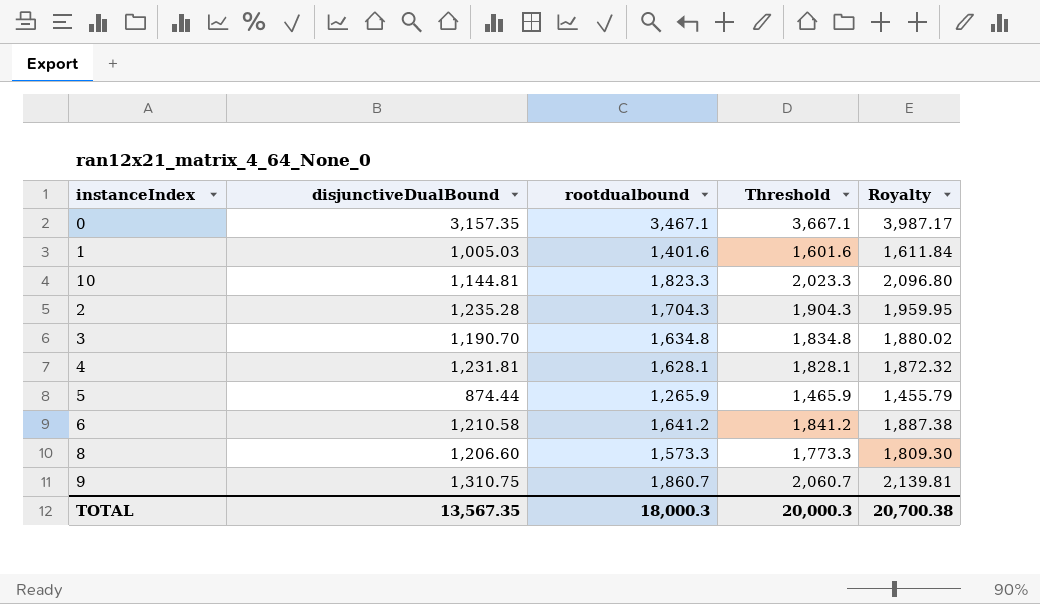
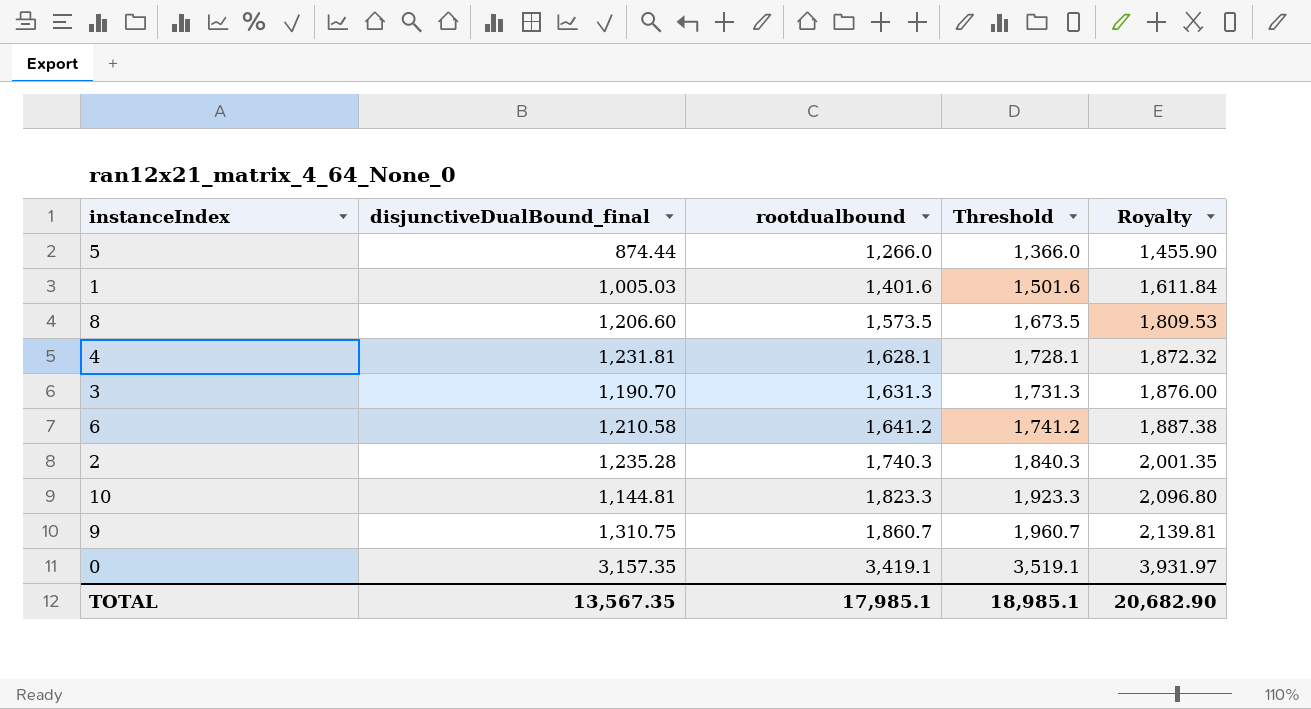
row order: none -> rootdualbound ascending
column name: disjunctiveDualBound -> disjunctiveDualBound_final
column Threshold | formula: [rootdualbound] + 200 -> [rootdualbound] + 100
5 | rootdualbound: 1,265.9 -> 1,266.0
5 | Royalty: 1,455.79 -> 1,455.90
8 | rootdualbound: 1,573.3 -> 1,573.5
8 | Royalty: 1,809.30 -> 1,809.53
3 | rootdualbound: 1,634.8 -> 1,631.3
3 | Royalty: 1,880.02 -> 1,876.00
2 | rootdualbound: 1,704.3 -> 1,740.3
2 | Royalty: 1,959.95 -> 2,001.35
0 | rootdualbound: 3,467.1 -> 3,419.1
0 | Royalty: 3,987.17 -> 3,931.97
TOTAL | rootdualbound: 18,000.3 -> 17,985.1
TOTAL | Threshold: 20,000.3 -> 18,985.1
TOTAL | Royalty: 20,700.38 -> 20,682.90

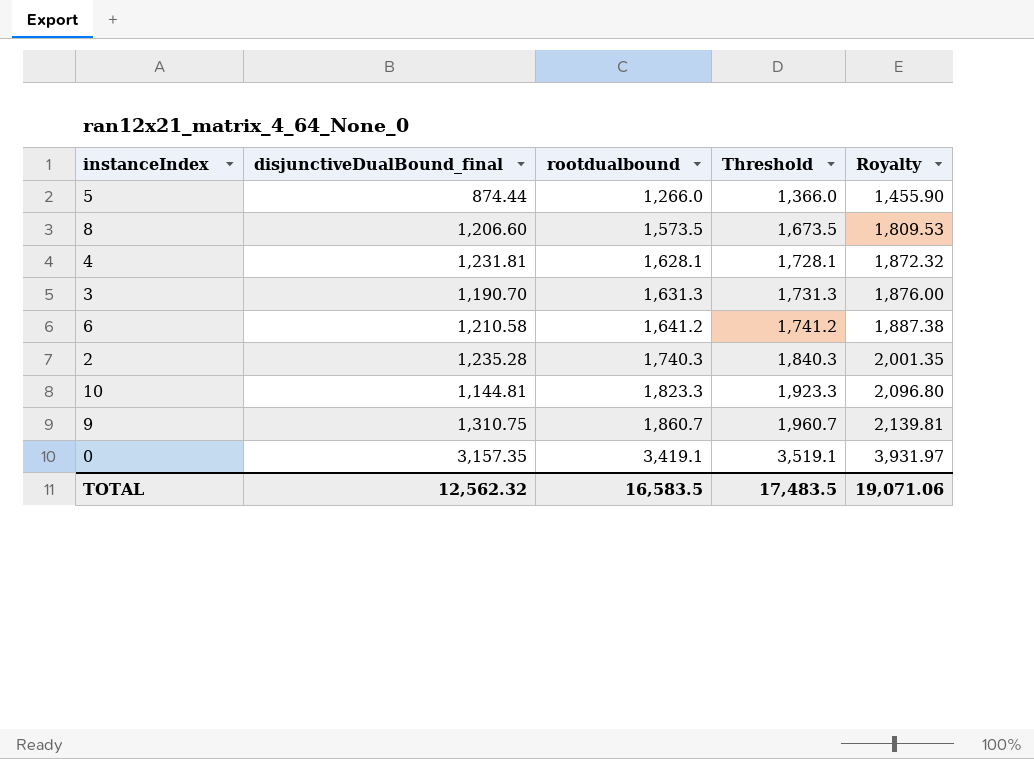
row 1: 1,005.03 | 1,401.6 | 1,501.6 | 1,611.84 -> none
TOTAL | disjunctiveDualBound_final: 13,567.35 -> 12,562.32
TOTAL | rootdualbound: 17,985.1 -> 16,583.5
TOTAL | Threshold: 18,985.1 -> 17,483.5
TOTAL | Royalty: 20,682.90 -> 19,071.06

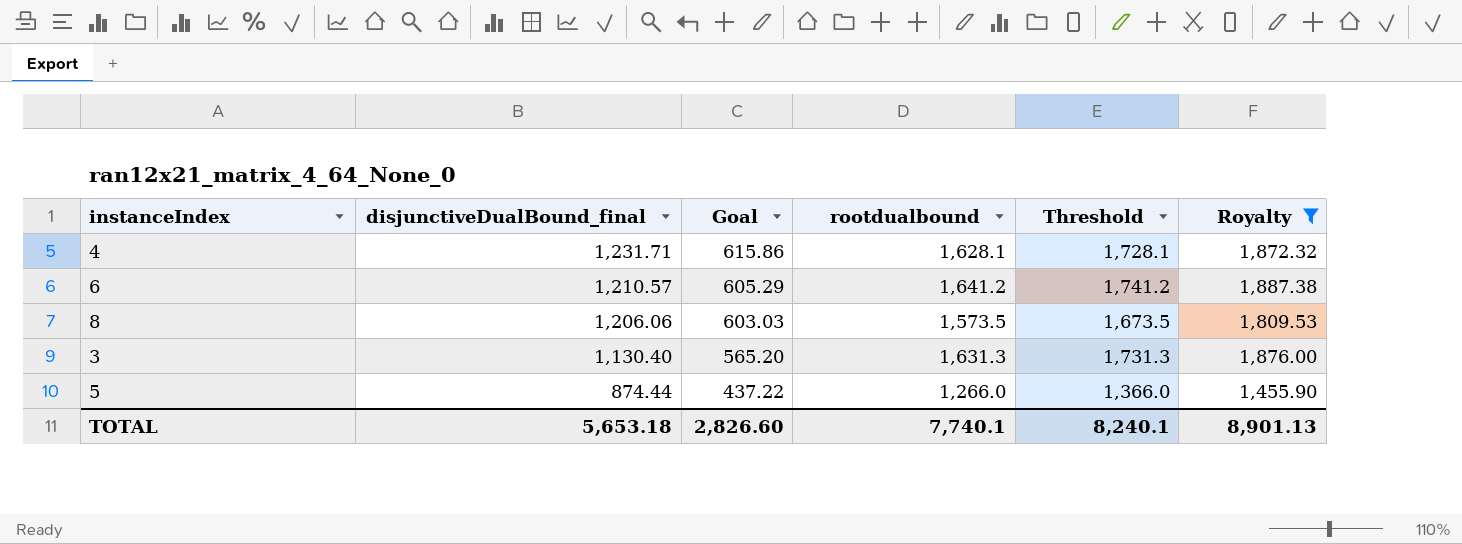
filter: none -> Royalty <= 1,887.38
row order: rootdualbound ascending -> disjunctiveDualBound_final descending
column Goal | formula: none -> [disjunctiveDualBound_final] * 0.5
4 | disjunctiveDualBound_final: 1,231.81 -> 1,231.71
6 | disjunctiveDualBound_final: 1,210.58 -> 1,210.57
8 | disjunctiveDualBound_final: 1,206.60 -> 1,206.06
3 | disjunctiveDualBound_final: 1,190.70 -> 1,130.40
TOTAL | disjunctiveDualBound_final: 12,562.32 -> 5,653.18
TOTAL | rootdualbound: 16,583.5 -> 7,740.1
TOTAL | Threshold: 17,483.5 -> 8,240.1
TOTAL | Royalty: 19,071.06 -> 8,901.13

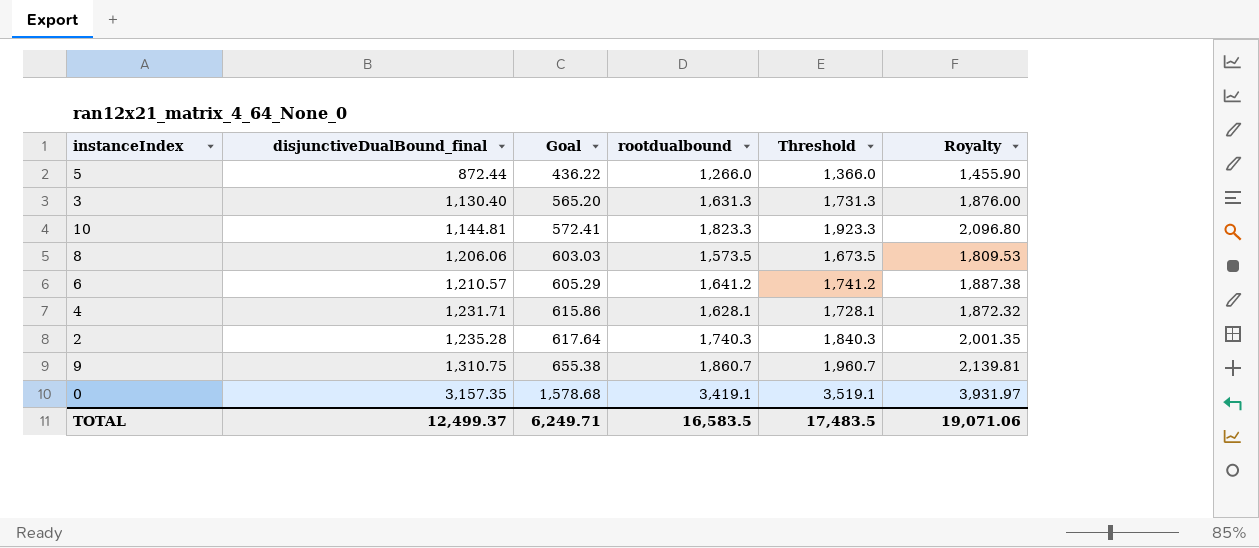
filter: Royalty <= 1,887.38 -> none
row order: disjunctiveDualBound_final descending -> disjunctiveDualBound_final ascending
5 | disjunctiveDualBound_final: 874.44 -> 872.44
5 | Goal: 437.22 -> 436.22
TOTAL | disjunctiveDualBound_final: 5,653.18 -> 12,499.37
TOTAL | Goal: 2,826.60 -> 6,249.71
TOTAL | rootdualbound: 7,740.1 -> 16,583.5
TOTAL | Threshold: 8,240.1 -> 17,483.5
TOTAL | Royalty: 8,901.13 -> 19,071.06

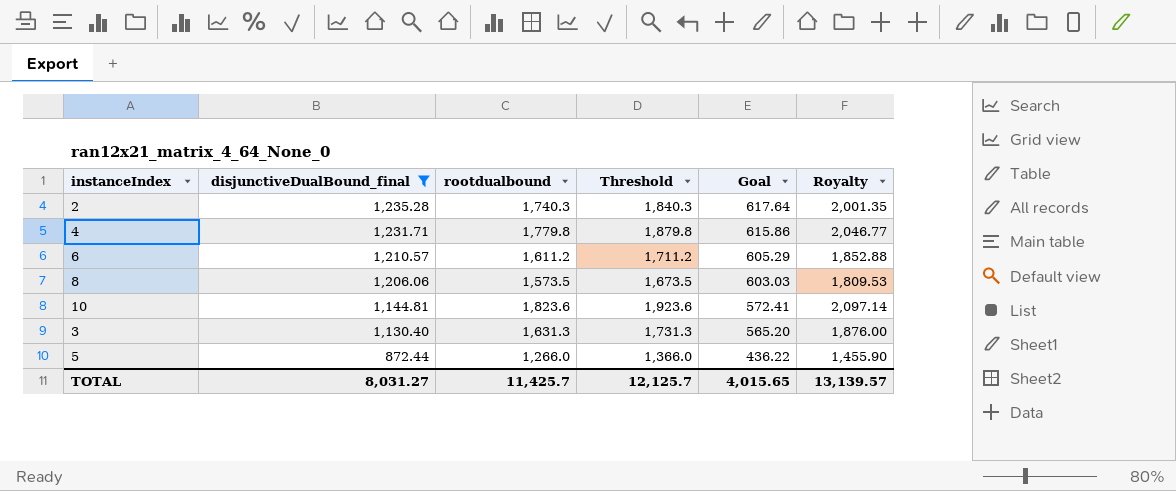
filter: none -> disjunctiveDualBound_final <= 1,235.28
row order: disjunctiveDualBound_final ascending -> disjunctiveDualBound_final descending
column Goal | position: 3 -> 5
4 | rootdualbound: 1,628.1 -> 1,779.8
4 | Threshold: 1,728.1 -> 1,879.8
4 | Royalty: 1,872.32 -> 2,046.77
6 | rootdualbound: 1,641.2 -> 1,611.2
6 | Threshold: 1,741.2 -> 1,711.2
6 | Royalty: 1,887.38 -> 1,852.88
10 | rootdualbound: 1,823.3 -> 1,823.6
10 | Threshold: 1,923.3 -> 1,923.6
10 | Royalty: 2,096.80 -> 2,097.14
TOTAL | disjunctiveDualBound_final: 12,499.37 -> 8,031.27
TOTAL | rootdualbound: 16,583.5 -> 11,425.7
TOTAL | Threshold: 17,483.5 -> 12,125.7
TOTAL | Goal: 6,249.71 -> 4,015.65
TOTAL | Royalty: 19,071.06 -> 13,139.57

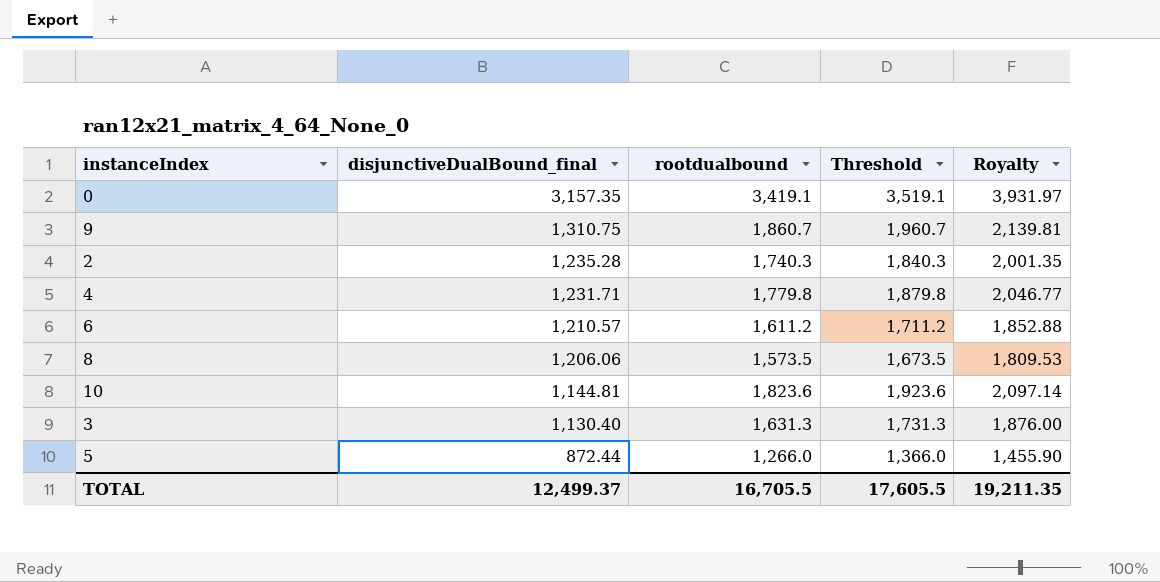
filter: disjunctiveDualBound_final <= 1,235.28 -> none
column Goal | formula: [disjunctiveDualBound_final] * 0.5 -> none
TOTAL | disjunctiveDualBound_final: 8,031.27 -> 12,499.37
TOTAL | rootdualbound: 11,425.7 -> 16,705.5
TOTAL | Threshold: 12,125.7 -> 17,605.5
TOTAL | Royalty: 13,139.57 -> 19,211.35

